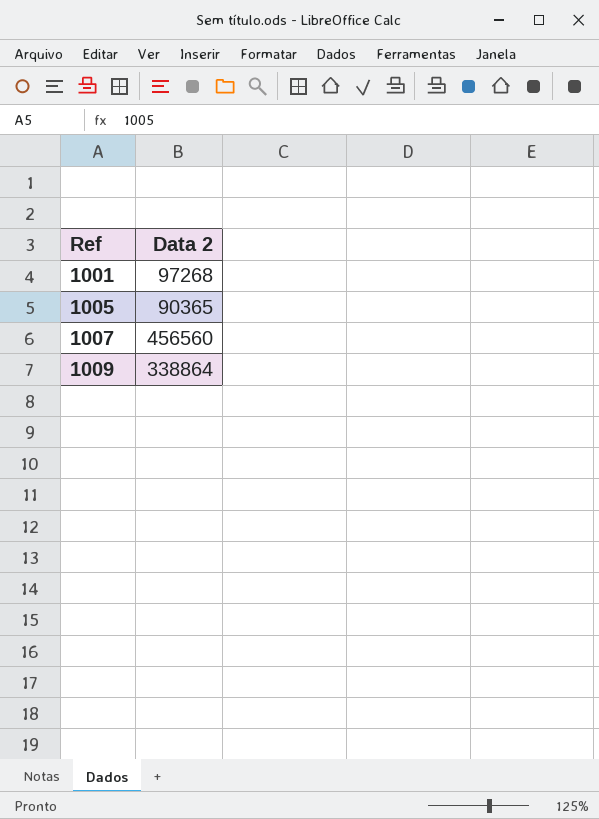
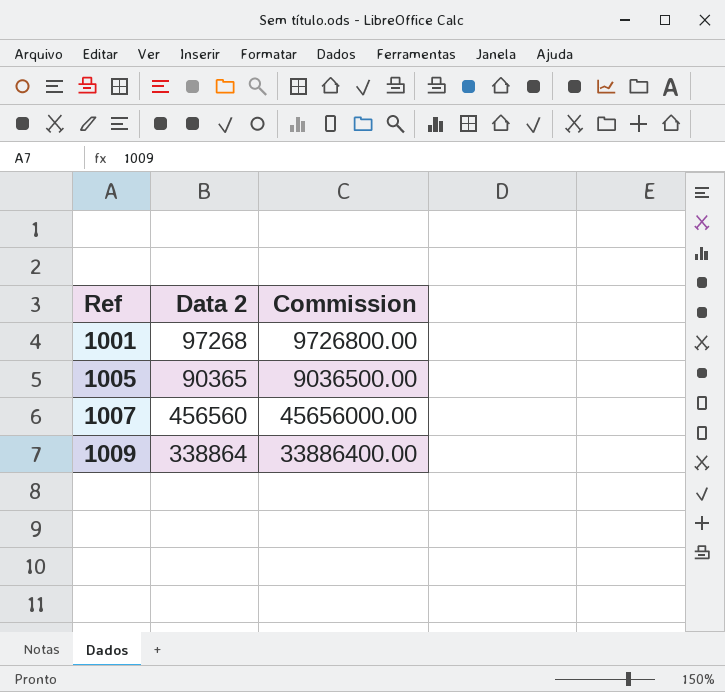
column Commission | formula: none -> [Data 2] * 100

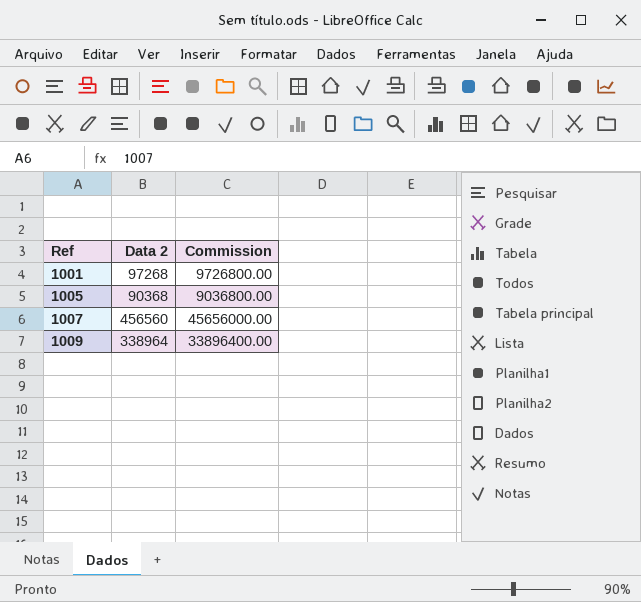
1005 | Data 2: 90365 -> 90368
1005 | Commission: 9036500.00 -> 9036800.00
1009 | Data 2: 338864 -> 338964
1009 | Commission: 33886400.00 -> 33896400.00

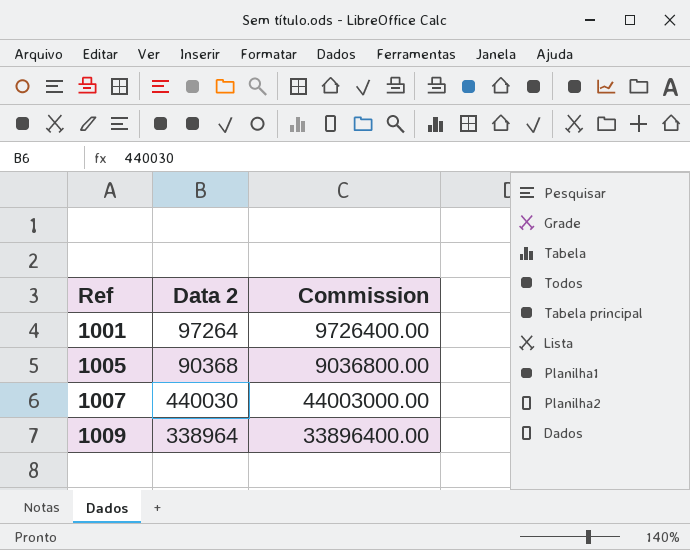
1001 | Data 2: 97268 -> 97264
1001 | Commission: 9726800.00 -> 9726400.00
1007 | Data 2: 456560 -> 440030
1007 | Commission: 45656000.00 -> 44003000.00

